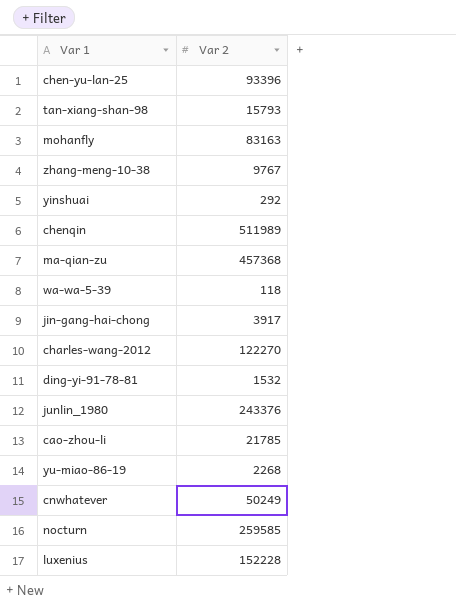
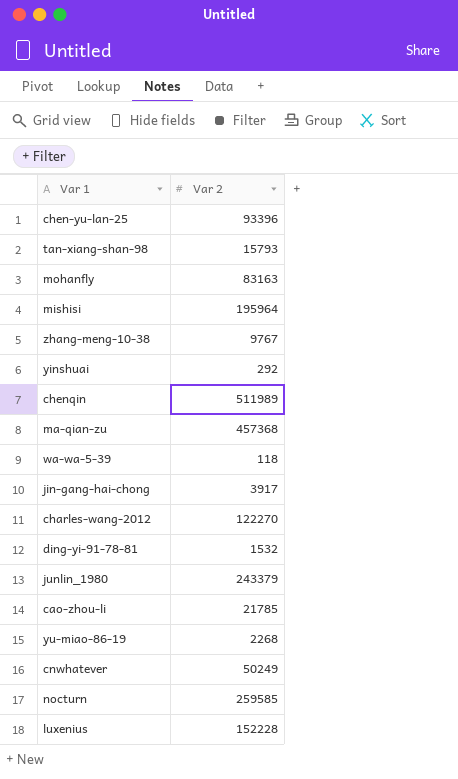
row mishisi: none -> 195964
junlin_1980 | Var 2: 243376 -> 243379

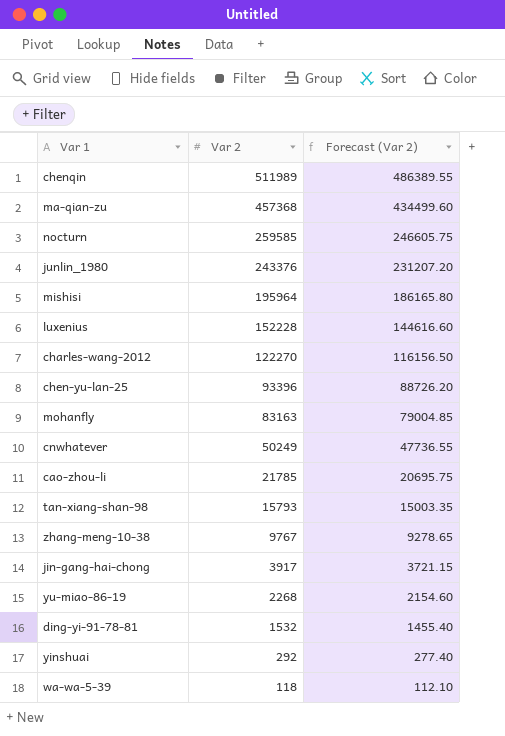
row order: none -> Var 2 descending
column Forecast (Var 2) | formula: none -> [Var 2] * 0.95
junlin_1980 | Var 2: 243379 -> 243376

